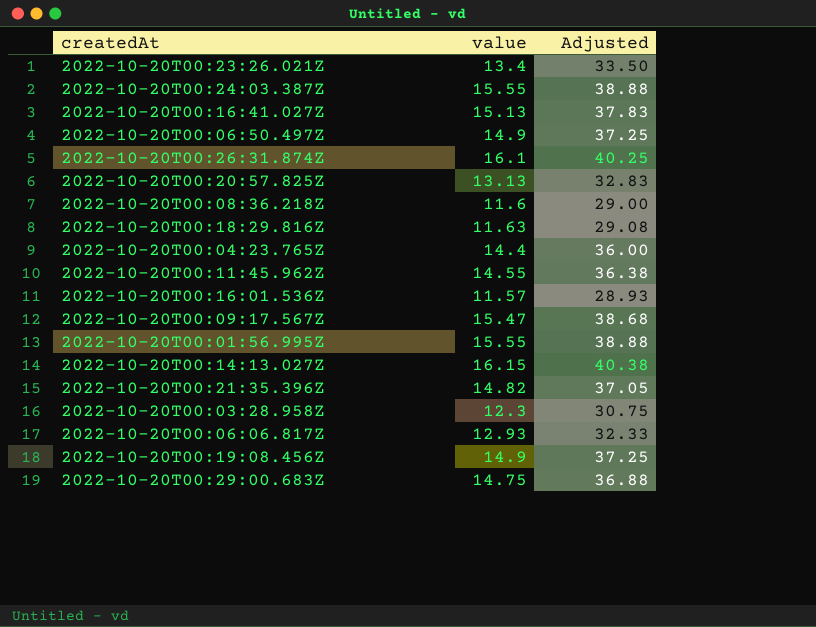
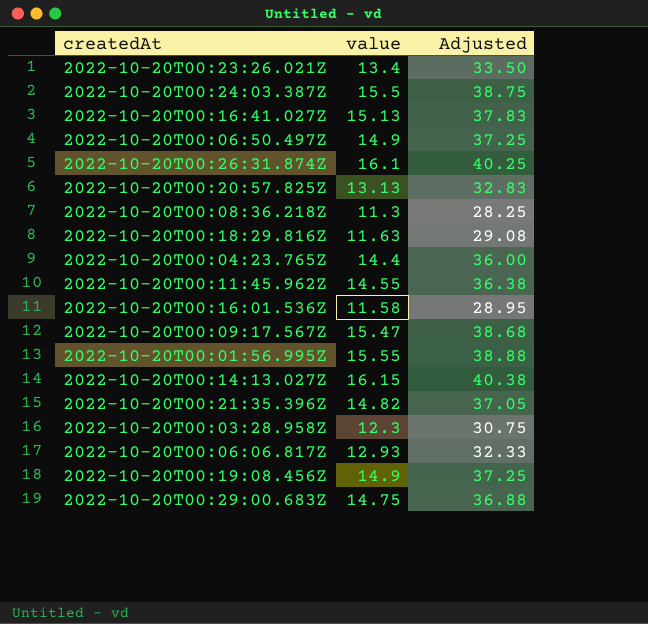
2022-10-20T00:24:03.387Z | value: 15.55 -> 15.5
2022-10-20T00:24:03.387Z | Adjusted: 38.88 -> 38.75
2022-10-20T00:08:36.218Z | value: 11.6 -> 11.3
2022-10-20T00:08:36.218Z | Adjusted: 29.00 -> 28.25
2022-10-20T00:16:01.536Z | value: 11.57 -> 11.58
2022-10-20T00:16:01.536Z | Adjusted: 28.93 -> 28.95

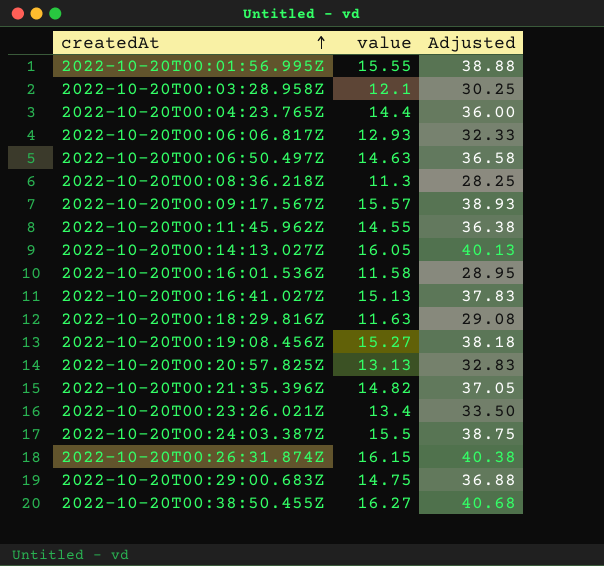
row order: none -> createdAt ascending
2022-10-20T00:03:28.958Z | value: 12.3 -> 12.1
2022-10-20T00:03:28.958Z | Adjusted: 30.75 -> 30.25
2022-10-20T00:06:50.497Z | value: 14.9 -> 14.63
2022-10-20T00:06:50.497Z | Adjusted: 37.25 -> 36.58
2022-10-20T00:09:17.567Z | value: 15.47 -> 15.57
2022-10-20T00:09:17.567Z | Adjusted: 38.68 -> 38.93
2022-10-20T00:14:13.027Z | value: 16.15 -> 16.05
2022-10-20T00:14:13.027Z | Adjusted: 40.38 -> 40.13
2022-10-20T00:19:08.456Z | value: 14.9 -> 15.27
2022-10-20T00:19:08.456Z | Adjusted: 37.25 -> 38.18
2022-10-20T00:26:31.874Z | value: 16.1 -> 16.15
2022-10-20T00:26:31.874Z | Adjusted: 40.25 -> 40.38
row 2022-10-20T00:38:50.455Z: none -> 16.27 | 40.68

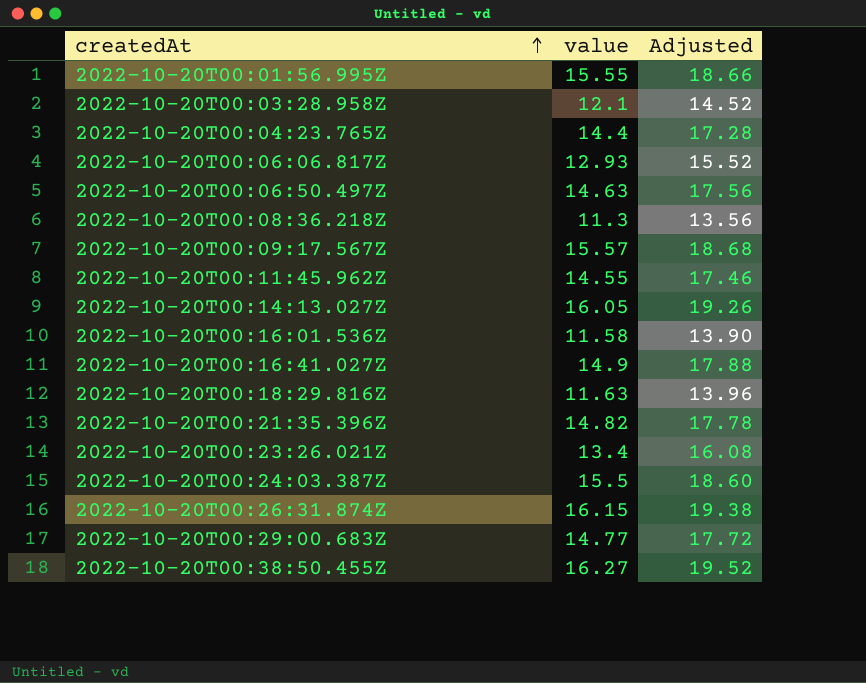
column Adjusted | formula: [value] * 2.5 -> [value] * 1.2
row 2022-10-20T00:19:08.456Z: 15.27 | 38.18 -> none
row 2022-10-20T00:20:57.825Z: 13.13 | 32.83 -> none
2022-10-20T00:16:41.027Z | value: 15.13 -> 14.9
2022-10-20T00:29:00.683Z | value: 14.75 -> 14.77

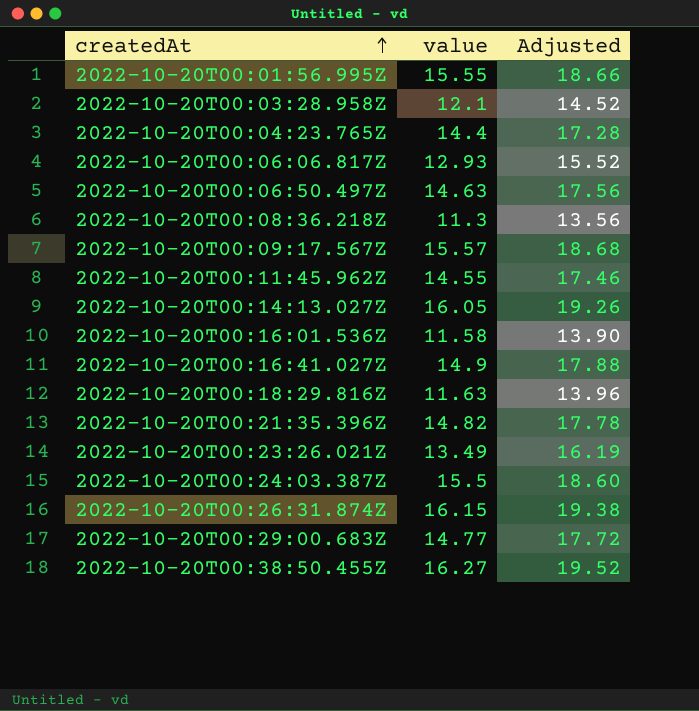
2022-10-20T00:23:26.021Z | value: 13.4 -> 13.49
2022-10-20T00:23:26.021Z | Adjusted: 16.08 -> 16.19

